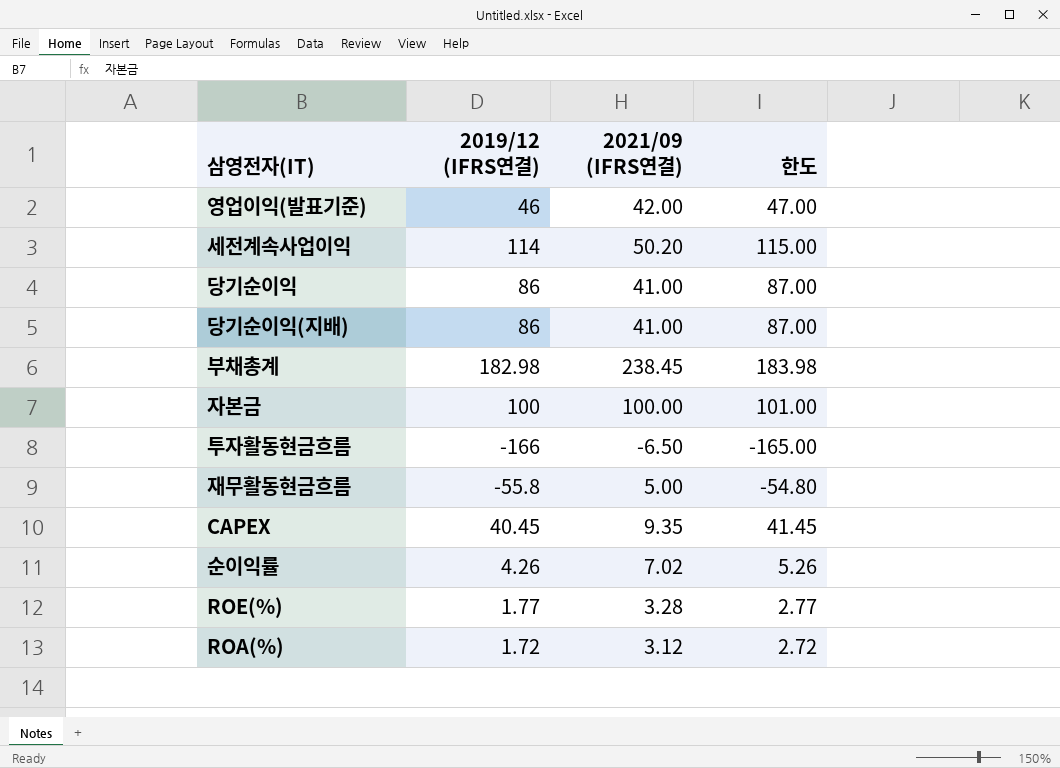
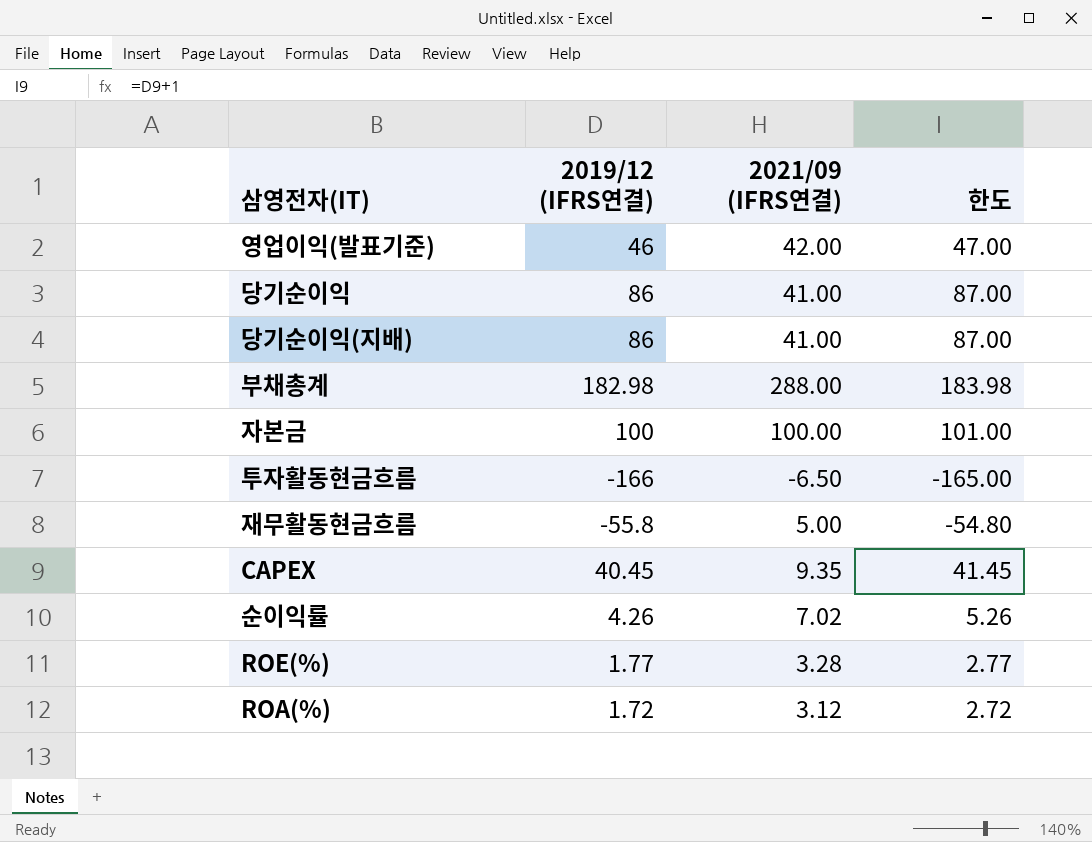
row 세전계속사업이익: 114 | 50.20 | 115.00 -> none
부채총계 | 2021/09 (IFRS연결): 238.45 -> 288.00

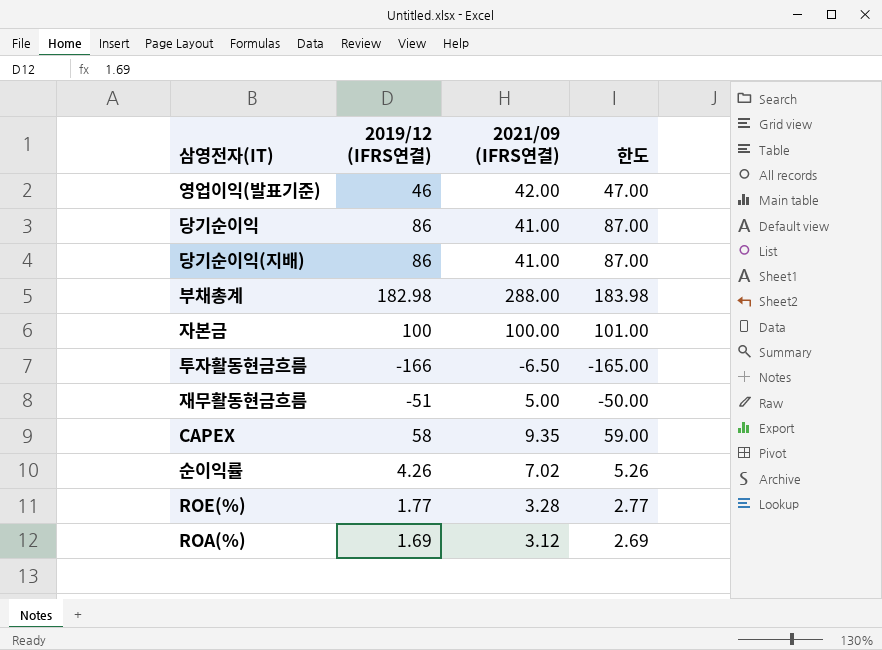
재무활동현금흐름 | 2019/12 (IFRS연결): -55.8 -> -51
재무활동현금흐름 | 한도: -54.80 -> -50.00
CAPEX | 2019/12 (IFRS연결): 40.45 -> 58
CAPEX | 한도: 41.45 -> 59.00
ROA(%) | 2019/12 (IFRS연결): 1.72 -> 1.69
ROA(%) | 한도: 2.72 -> 2.69

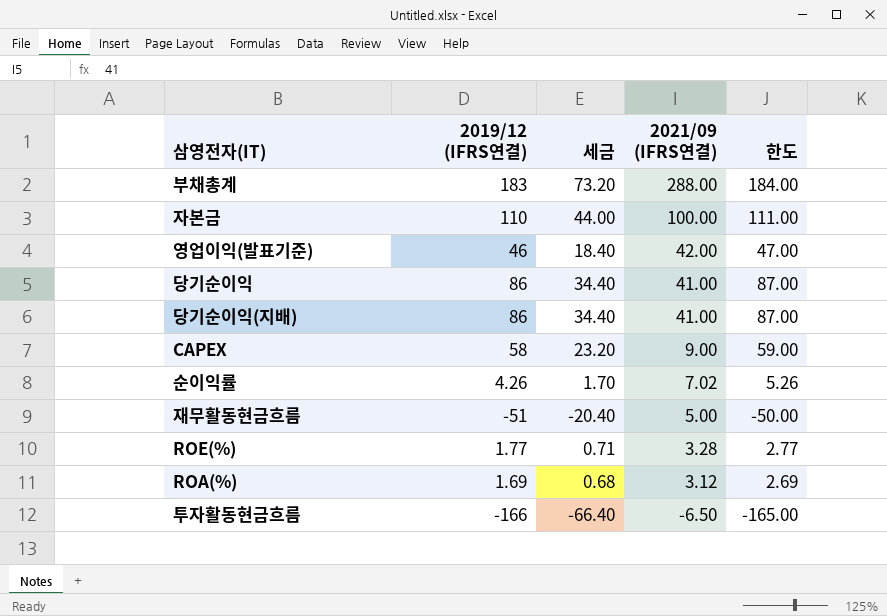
row order: none -> 2021/09 (IFRS연결) descending
column 세금 | formula: none -> [2019/12 (IFRS연결)] * 0.4
부채총계 | 2019/12 (IFRS연결): 182.98 -> 183
부채총계 | 한도: 183.98 -> 184.00
자본금 | 2019/12 (IFRS연결): 100 -> 110
자본금 | 한도: 101.00 -> 111.00
CAPEX | 2021/09 (IFRS연결): 9.35 -> 9.00

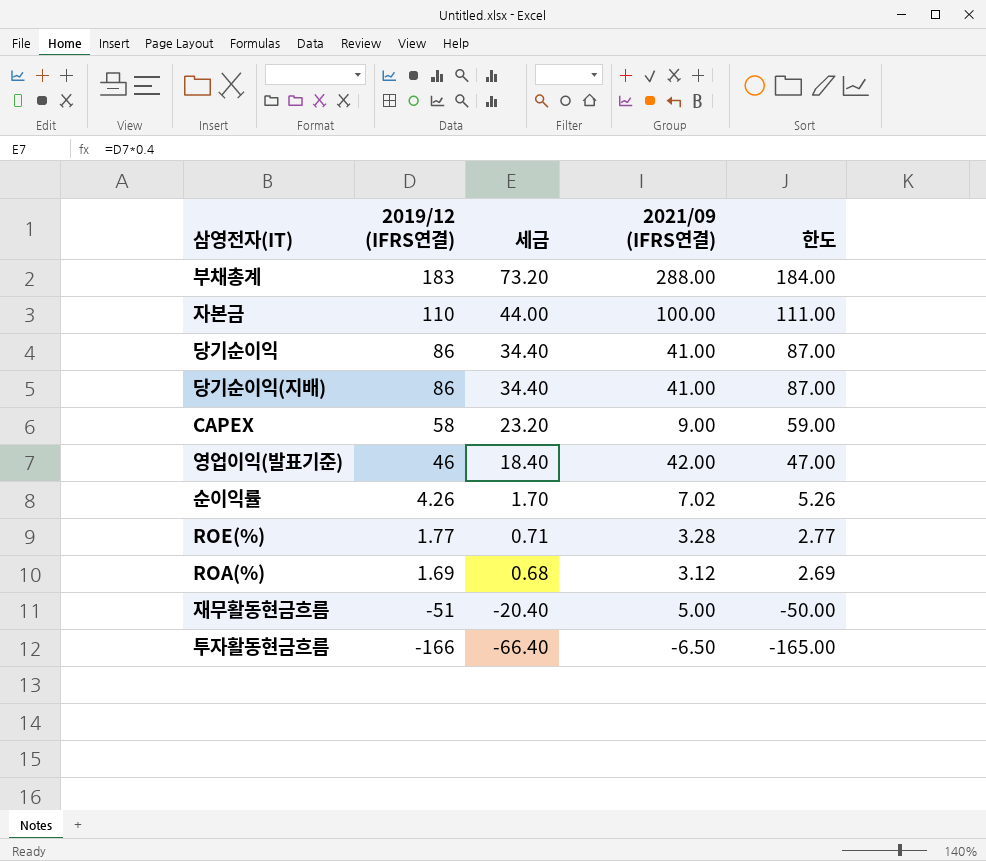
row order: 2021/09 (IFRS연결) descending -> 2019/12 (IFRS연결) descending

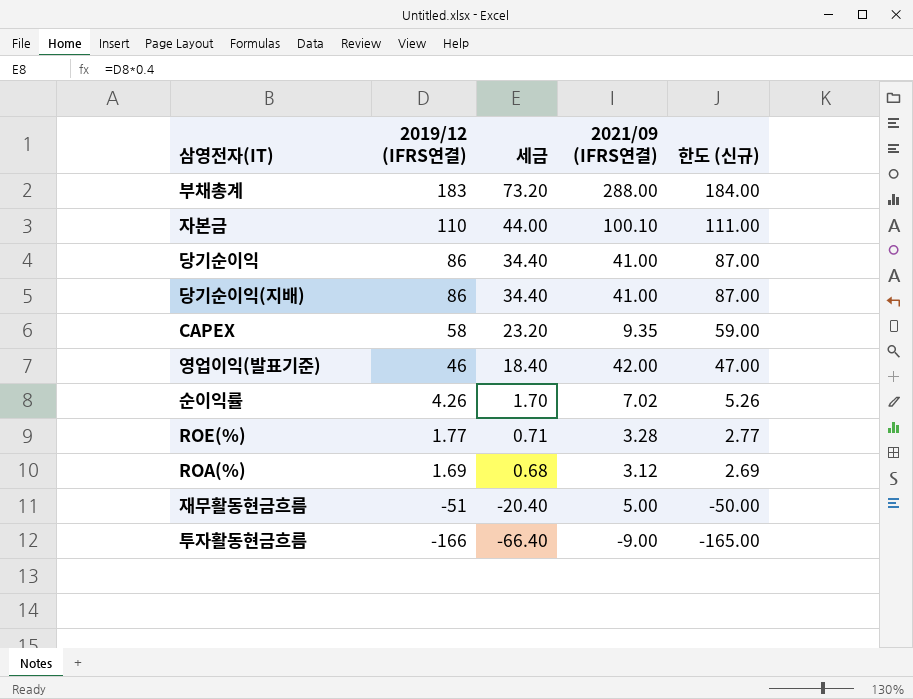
column name: 한도 -> 한도 (신규)
자본금 | 2021/09 (IFRS연결): 100.00 -> 100.10
CAPEX | 2021/09 (IFRS연결): 9.00 -> 9.35
투자활동현금흐름 | 2021/09 (IFRS연결): -6.50 -> -9.00

